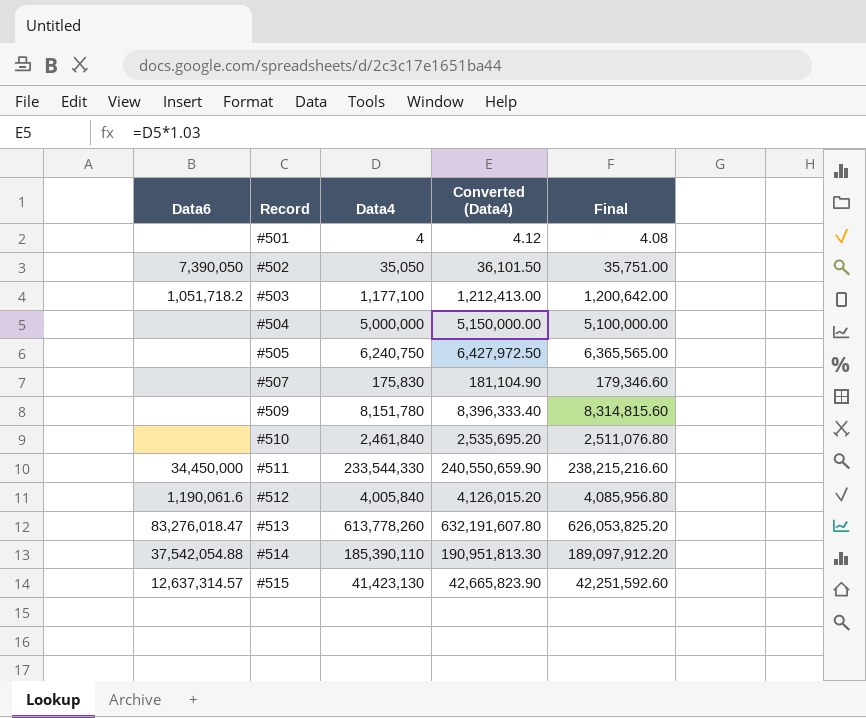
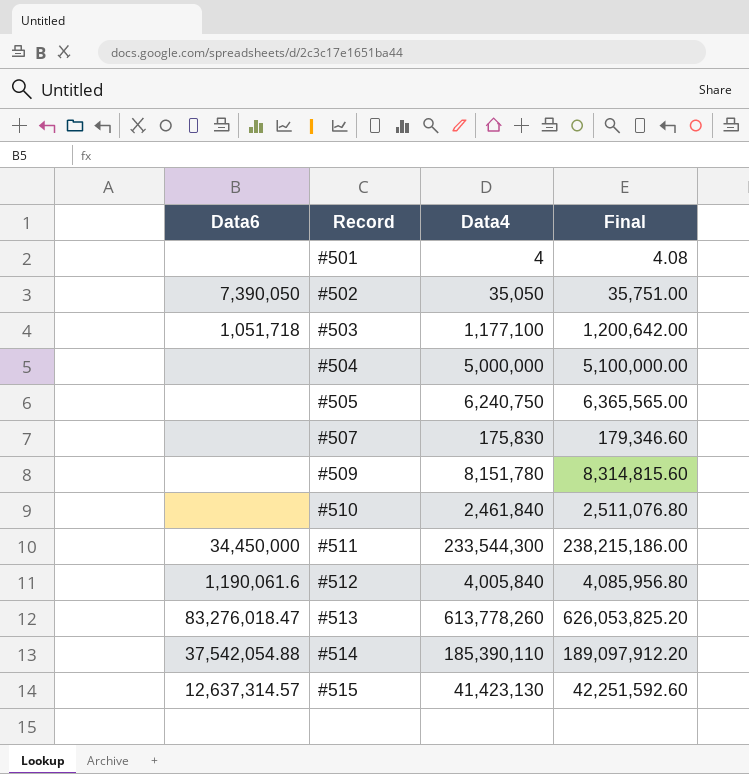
column Converted (Data4) | formula: [Data4] * 1.03 -> none
#503 | Data6: 1,051,718.2 -> 1,051,718
#511 | Data4: 233,544,330 -> 233,544,300
#511 | Final: 238,215,216.60 -> 238,215,186.00

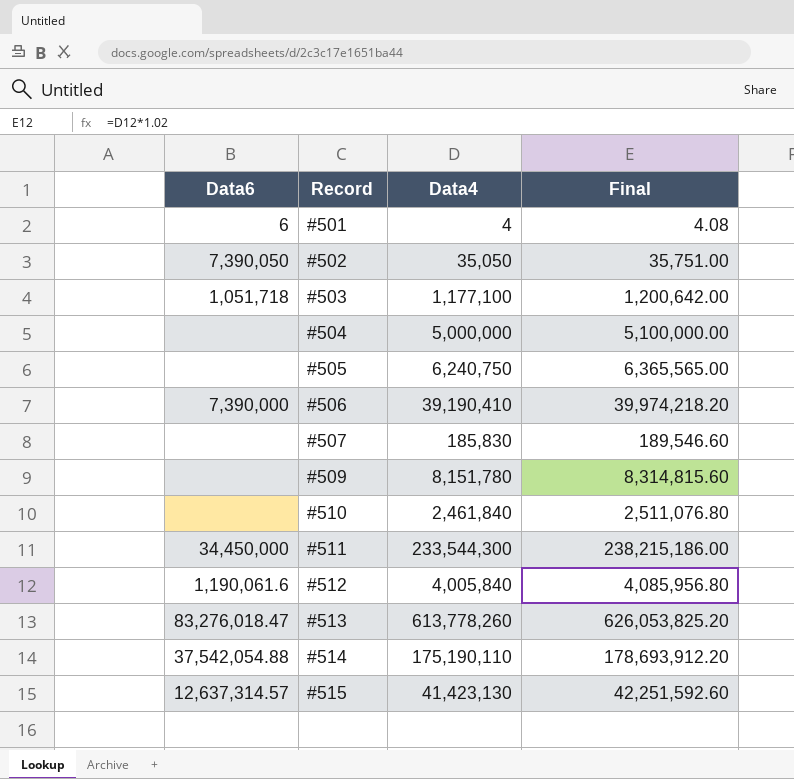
#501 | Data6: none -> 6
row #506: none -> 7,390,000 | 39,190,410 | 39,974,218.20
#507 | Data4: 175,830 -> 185,830
#507 | Final: 179,346.60 -> 189,546.60
#514 | Data4: 185,390,110 -> 175,190,110
#514 | Final: 189,097,912.20 -> 178,693,912.20

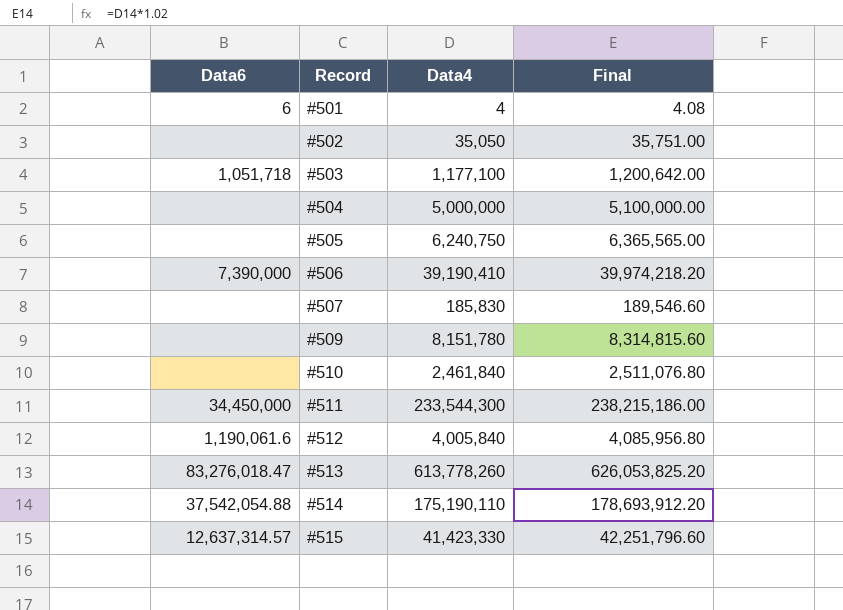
#502 | Data6: 7,390,050 -> none
#515 | Data4: 41,423,130 -> 41,423,330
#515 | Final: 42,251,592.60 -> 42,251,796.60

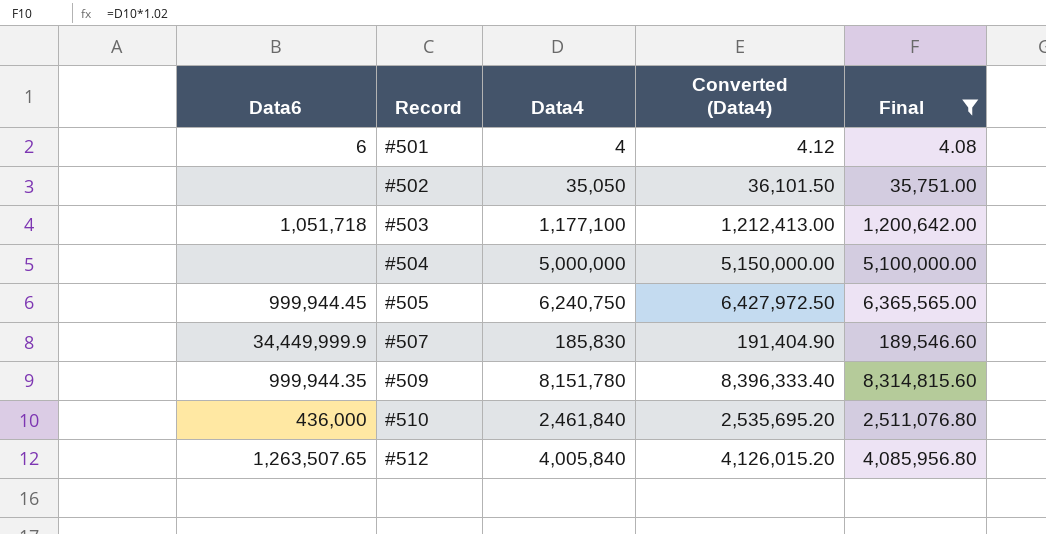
filter: none -> Final <= 8,314,815.60
column Converted (Data4) | formula: none -> [Data4] * 1.03
#505 | Data6: none -> 999,944.45
#507 | Data6: none -> 34,449,999.9
#509 | Data6: none -> 999,944.35
#510 | Data6: none -> 436,000
#512 | Data6: 1,190,061.6 -> 1,263,507.65

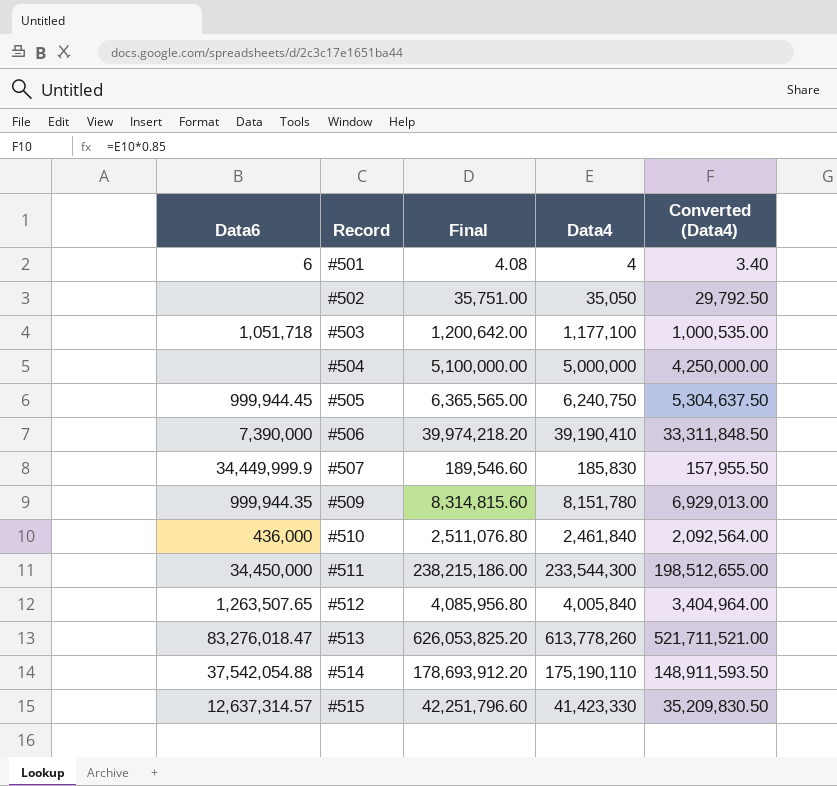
filter: Final <= 8,314,815.60 -> none
column Final | position: 5 -> 3
column Converted (Data4) | formula: [Data4] * 1.03 -> [Data4] * 0.85

